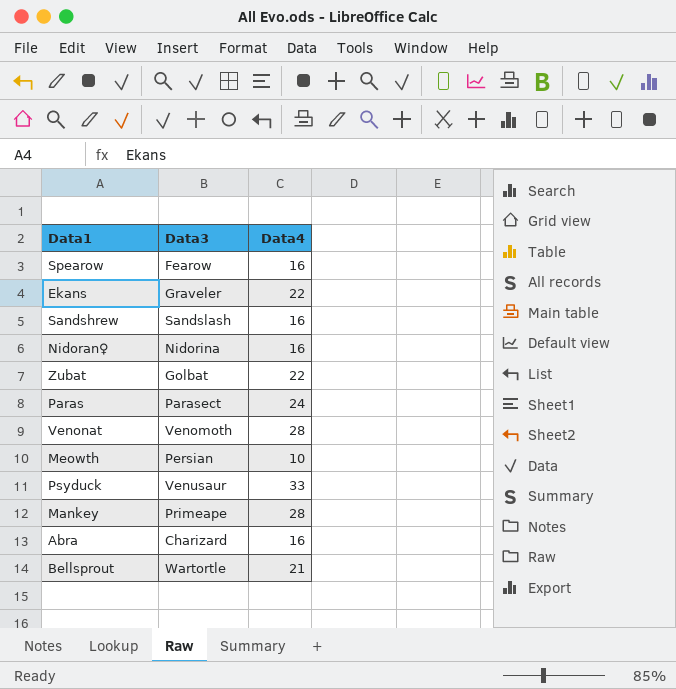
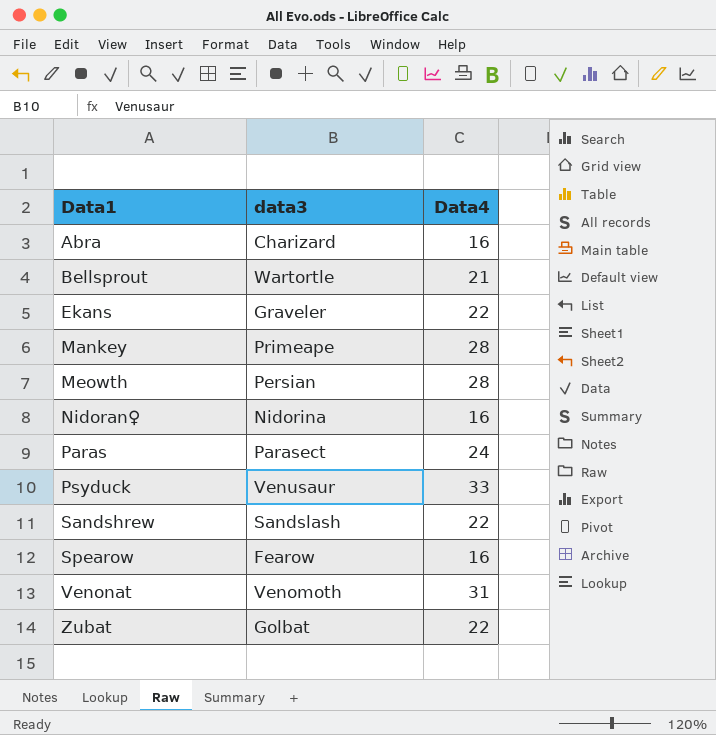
row order: none -> Data1 ascending
column name: Data3 -> data3
Meowth | Data4: 10 -> 28
Sandshrew | Data4: 16 -> 22
Venonat | Data4: 28 -> 31

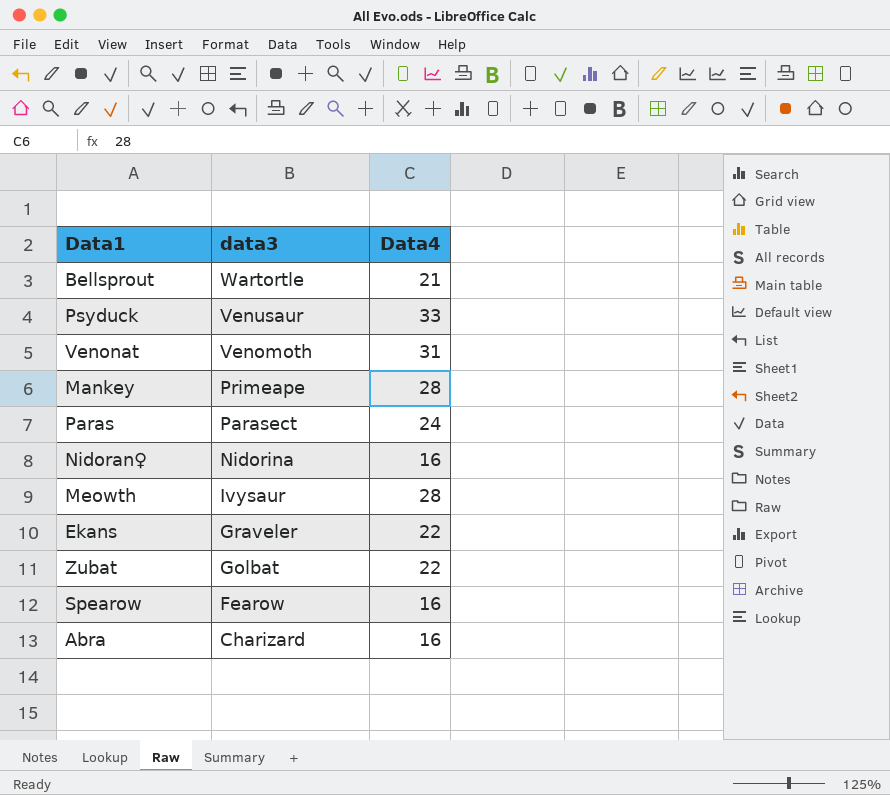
row order: Data1 ascending -> data3 descending
row Sandshrew: Sandslash | 22 -> none
Meowth | data3: Persian -> Ivysaur

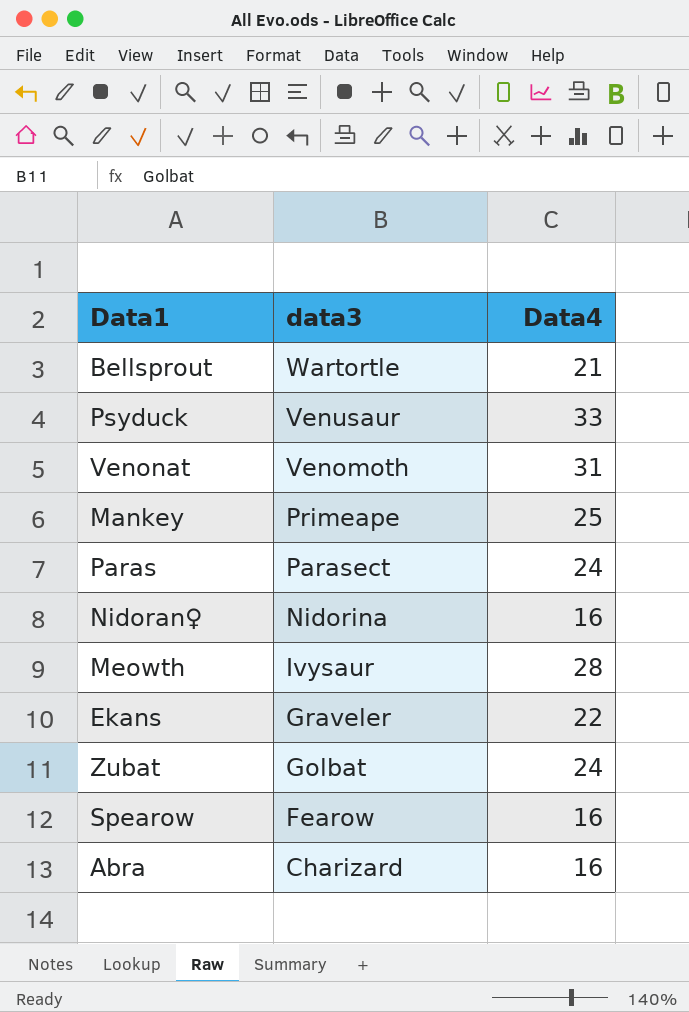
Mankey | Data4: 28 -> 25
Zubat | Data4: 22 -> 24

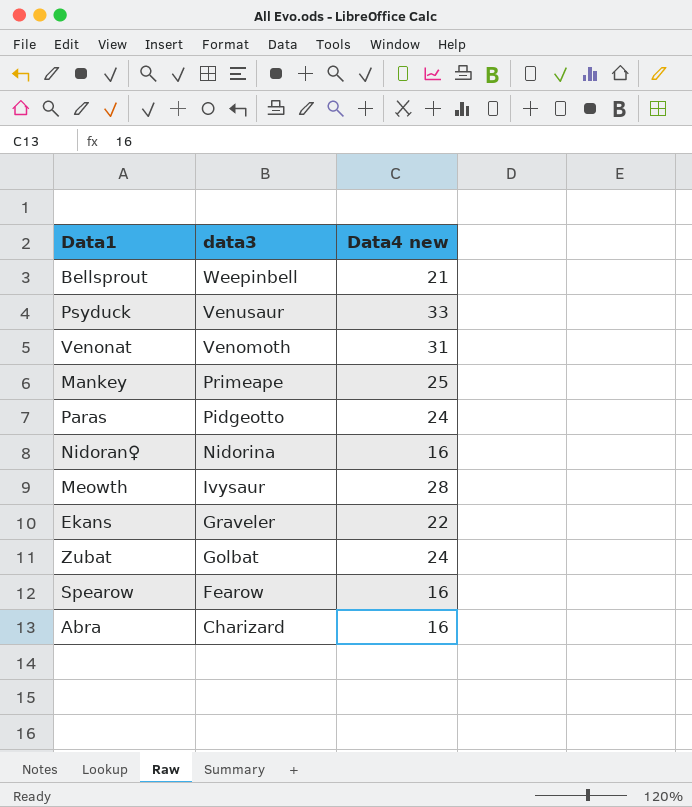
column name: Data4 -> Data4 new
Bellsprout | data3: Wartortle -> Weepinbell
Paras | data3: Parasect -> Pidgeotto

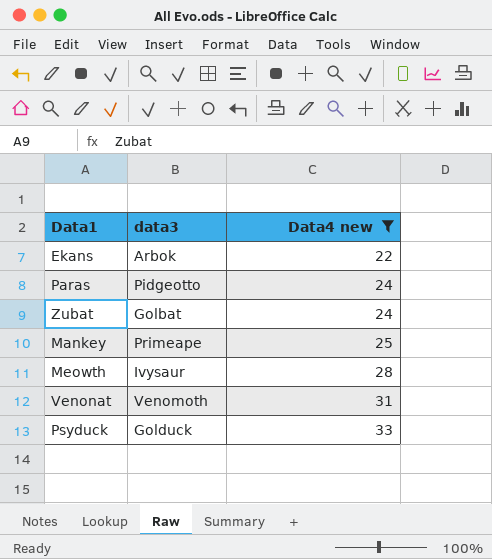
filter: none -> Data4 new >= 22
row order: data3 descending -> Data4 new ascending
Ekans | data3: Graveler -> Arbok
Psyduck | data3: Venusaur -> Golduck

